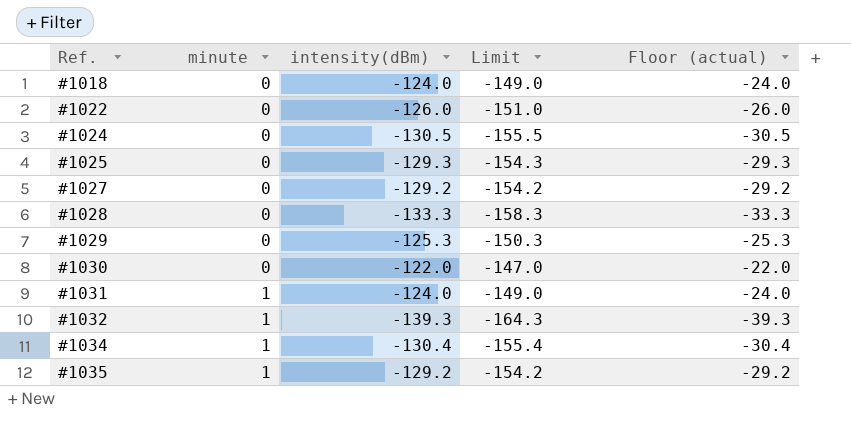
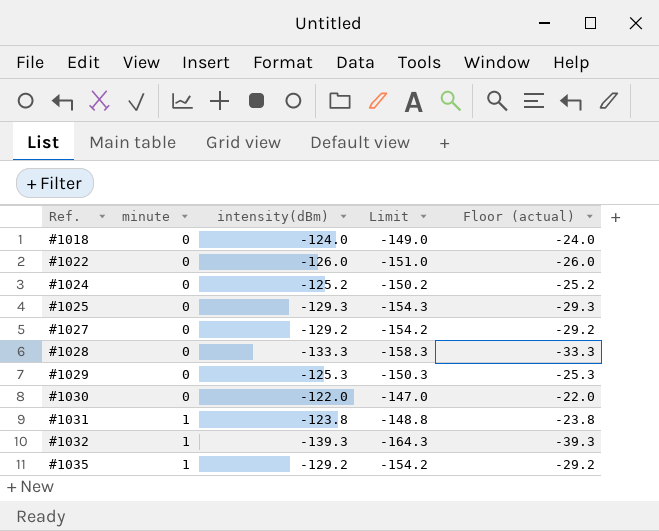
row #1034: 1 | -130.4 | -155.4 | -30.4 -> none
#1024 | intensity(dBm): -130.5 -> -125.2
#1024 | Limit: -155.5 -> -150.2
#1024 | Floor (actual): -30.5 -> -25.2
#1031 | intensity(dBm): -124.0 -> -123.8
#1031 | Limit: -149.0 -> -148.8
#1031 | Floor (actual): -24.0 -> -23.8

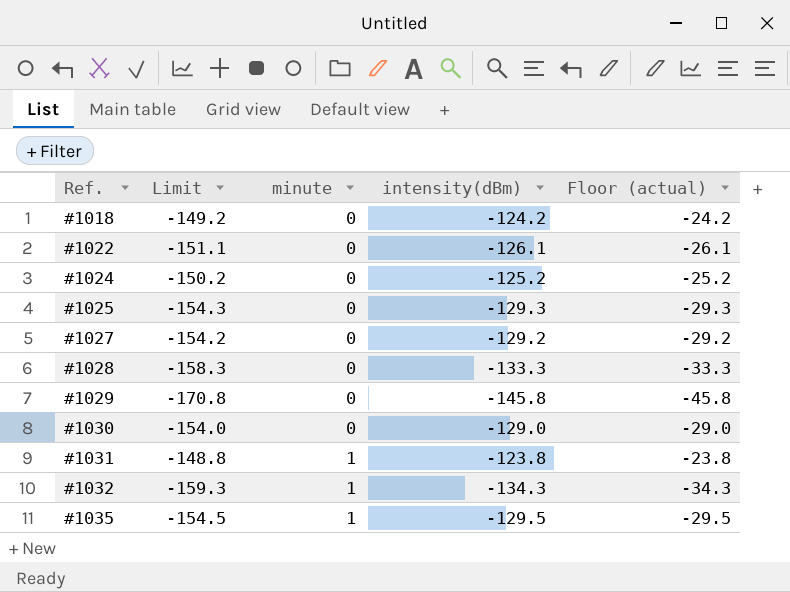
column Limit | position: 4 -> 2
#1018 | Limit: -149.0 -> -149.2
#1018 | intensity(dBm): -124.0 -> -124.2
#1018 | Floor (actual): -24.0 -> -24.2
#1022 | Limit: -151.0 -> -151.1
#1022 | intensity(dBm): -126.0 -> -126.1
#1022 | Floor (actual): -26.0 -> -26.1
#1029 | Limit: -150.3 -> -170.8
#1029 | intensity(dBm): -125.3 -> -145.8
#1029 | Floor (actual): -25.3 -> -45.8
#1030 | Limit: -147.0 -> -154.0
#1030 | intensity(dBm): -122.0 -> -129.0
#1030 | Floor (actual): -22.0 -> -29.0
#1032 | Limit: -164.3 -> -159.3
#1032 | intensity(dBm): -139.3 -> -134.3
#1032 | Floor (actual): -39.3 -> -34.3
#1035 | Limit: -154.2 -> -154.5
#1035 | intensity(dBm): -129.2 -> -129.5
#1035 | Floor (actual): -29.2 -> -29.5

